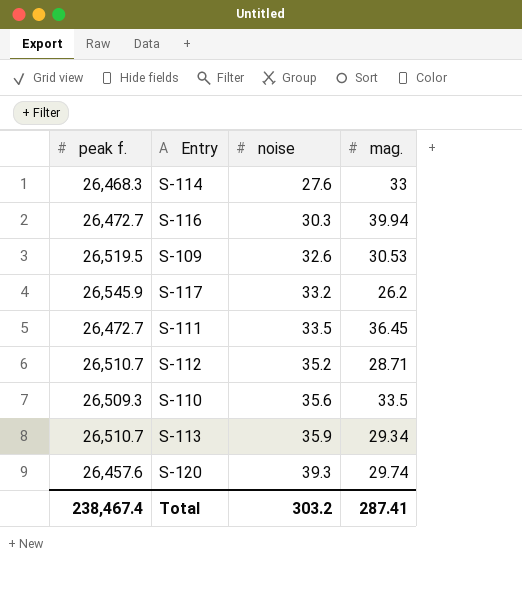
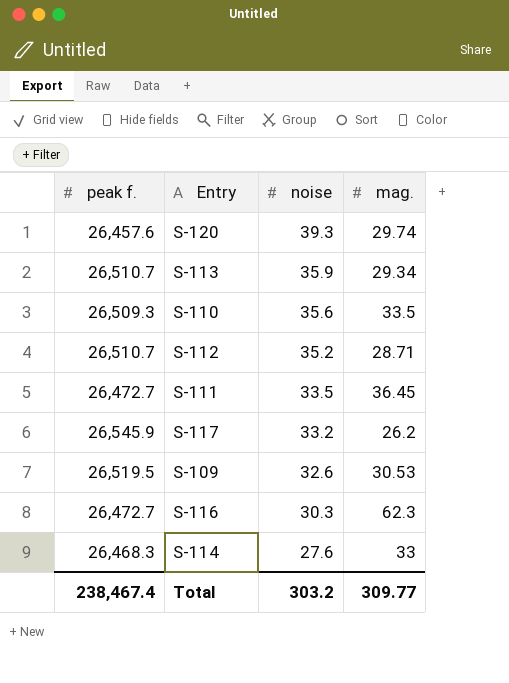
row order: noise ascending -> noise descending
S-116 | mag.: 39.94 -> 62.3
Total | mag.: 287.41 -> 309.77

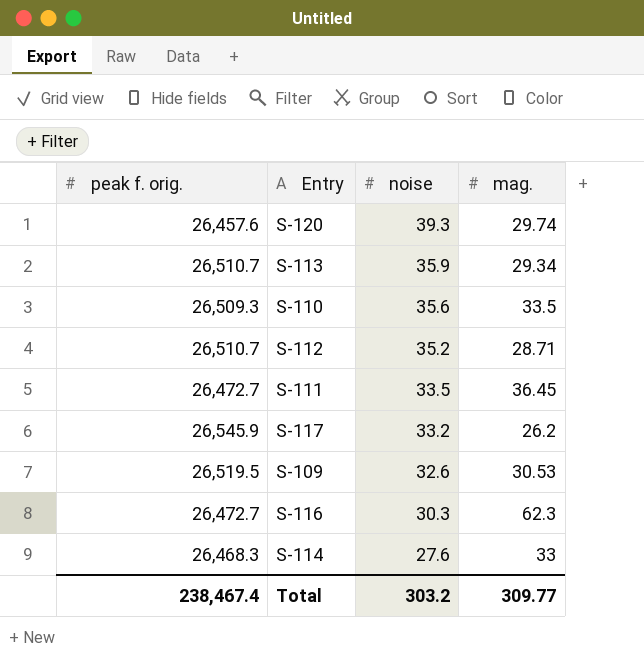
column name: peak f. -> peak f. orig.

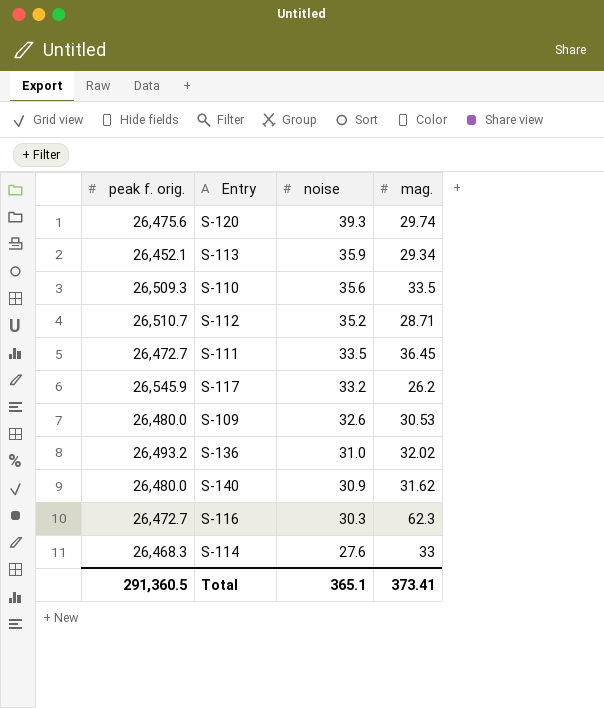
S-120 | peak f. orig.: 26,457.6 -> 26,475.6
S-113 | peak f. orig.: 26,510.7 -> 26,452.1
S-109 | peak f. orig.: 26,519.5 -> 26,480.0
row S-136: none -> 26,493.2 | 31.0 | 32.02
row S-140: none -> 26,480.0 | 30.9 | 31.62
Total | peak f. orig.: 238,467.4 -> 291,360.5
Total | noise: 303.2 -> 365.1
Total | mag.: 309.77 -> 373.41

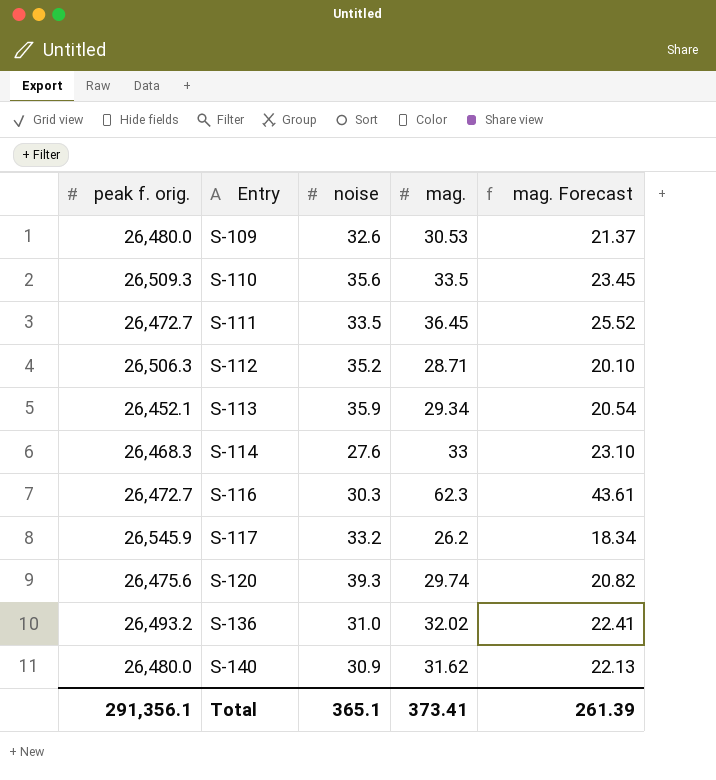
row order: noise descending -> Entry ascending
column mag. Forecast | formula: none -> [mag.] * 0.7
S-112 | peak f. orig.: 26,510.7 -> 26,506.3
Total | peak f. orig.: 291,360.5 -> 291,356.1

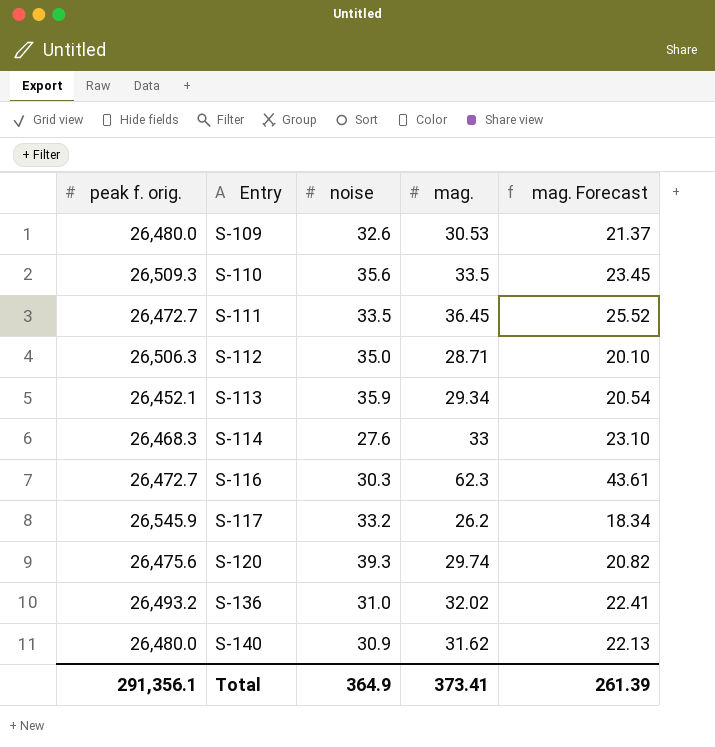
S-112 | noise: 35.2 -> 35.0
Total | noise: 365.1 -> 364.9

